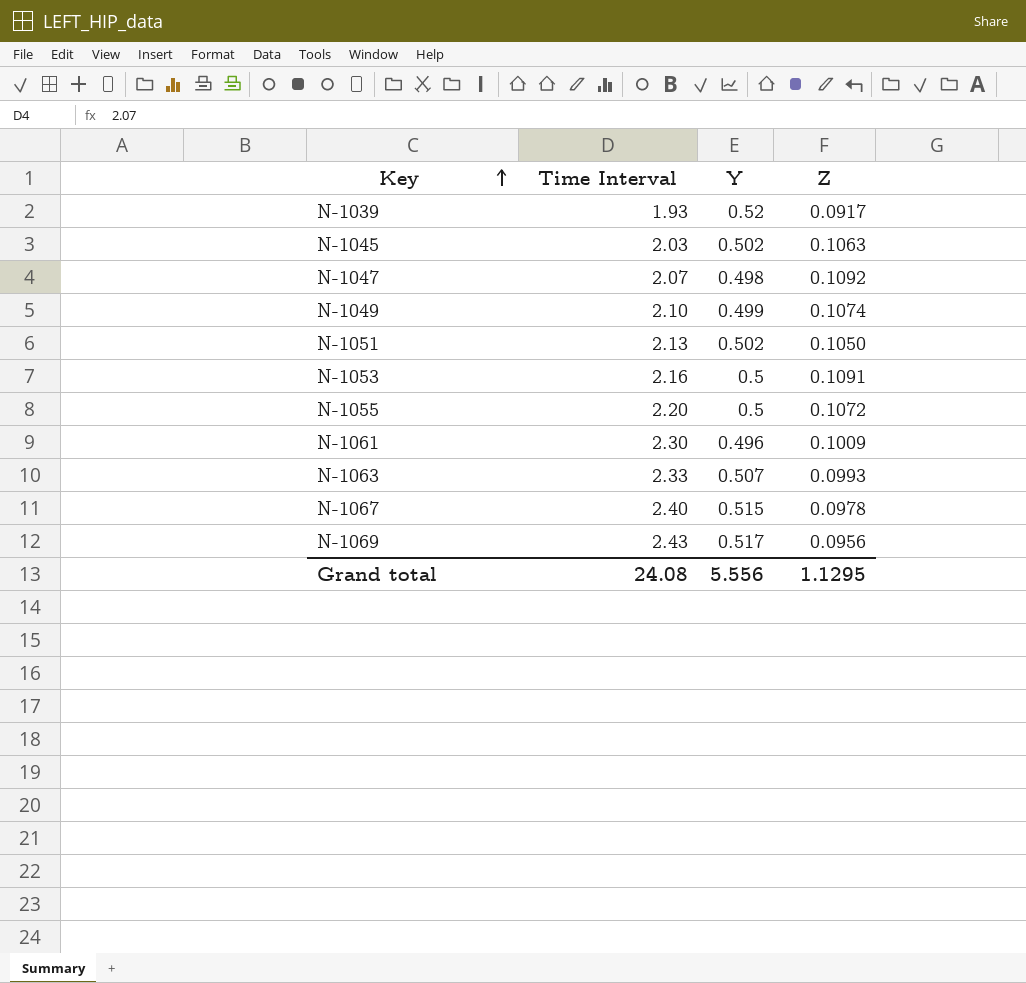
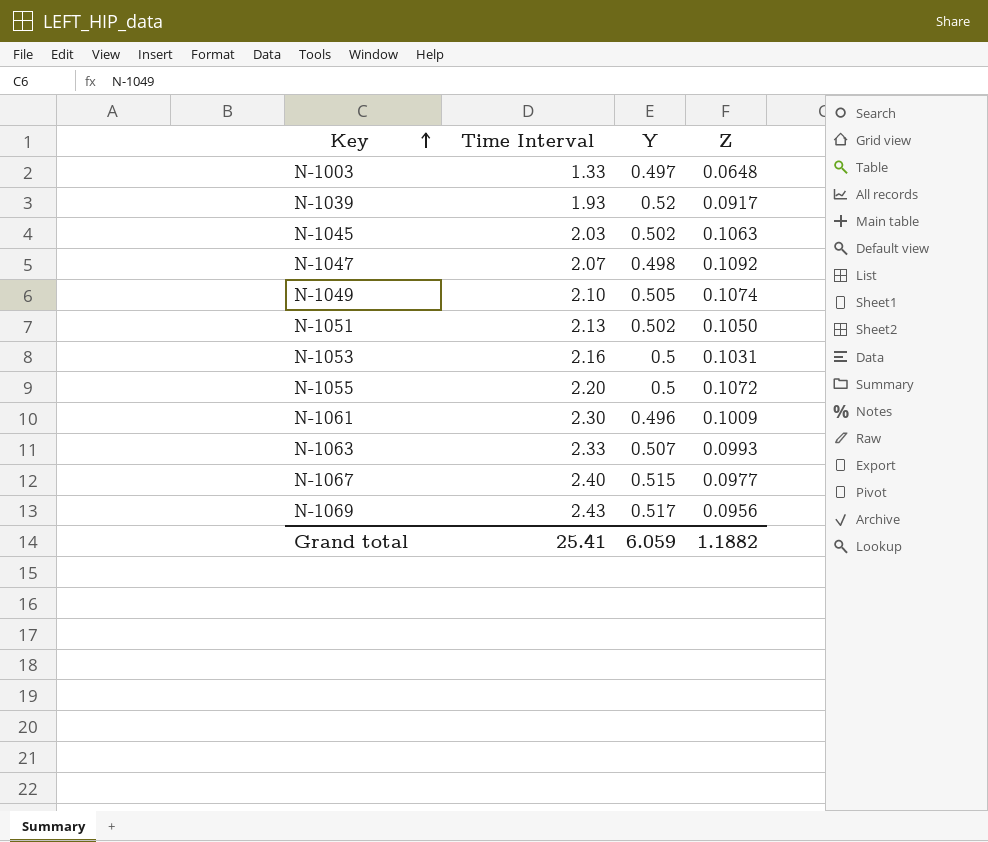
row N-1003: none -> 1.33 | 0.497 | 0.0648
N-1049 | Y: 0.499 -> 0.505
N-1053 | Z: 0.1091 -> 0.1031
N-1067 | Z: 0.0978 -> 0.0977
Grand total | Time Interval: 24.08 -> 25.41
Grand total | Y: 5.556 -> 6.059
Grand total | Z: 1.1295 -> 1.1882

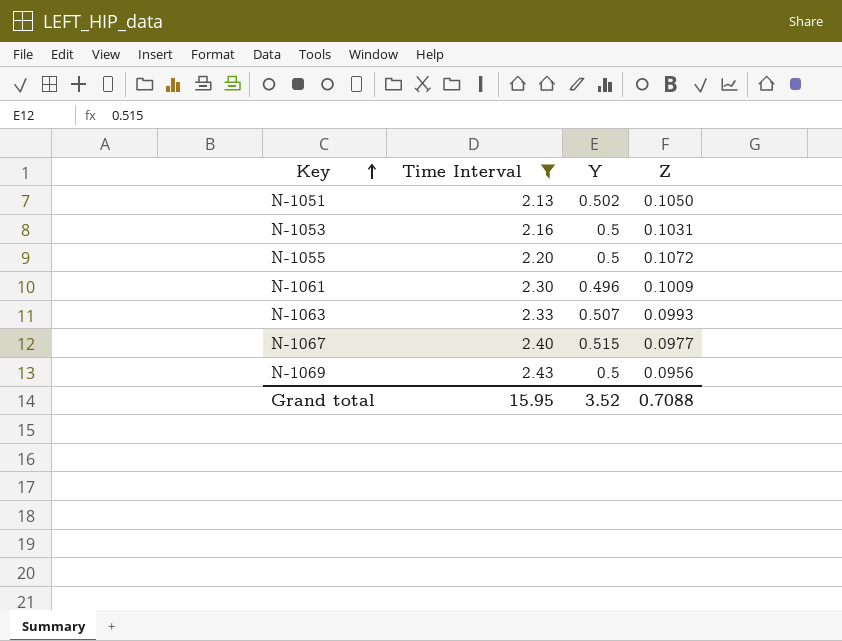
filter: none -> Time Interval >= 2.13
N-1069 | Y: 0.517 -> 0.5
Grand total | Time Interval: 25.41 -> 15.95
Grand total | Y: 6.059 -> 3.52
Grand total | Z: 1.1882 -> 0.7088

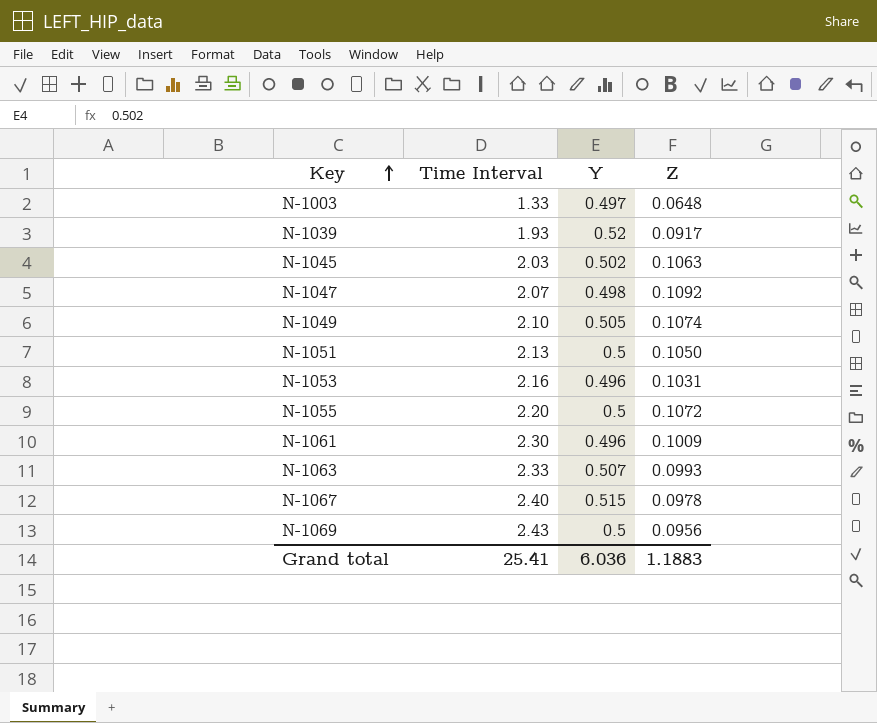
filter: Time Interval >= 2.13 -> none
N-1051 | Y: 0.502 -> 0.5
N-1053 | Y: 0.5 -> 0.496
N-1067 | Z: 0.0977 -> 0.0978
Grand total | Time Interval: 15.95 -> 25.41
Grand total | Y: 3.52 -> 6.036
Grand total | Z: 0.7088 -> 1.1883

